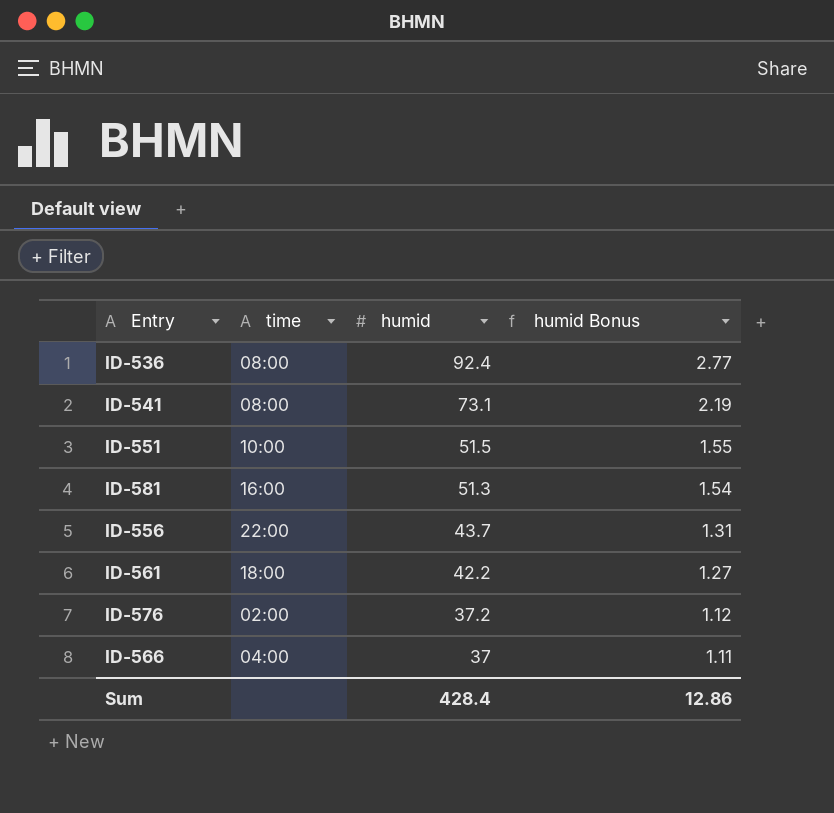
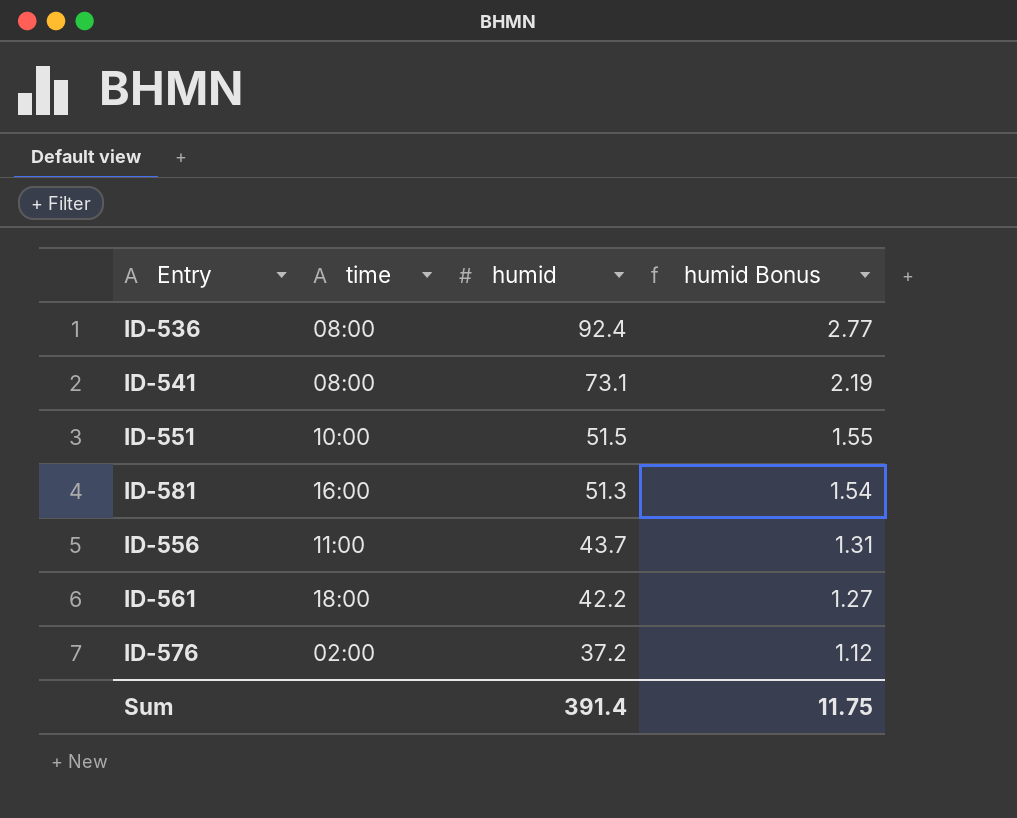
row ID-566: 04:00 | 37 | 1.11 -> none
ID-556 | time: 22:00 -> 11:00
Sum | humid: 428.4 -> 391.4
Sum | humid Bonus: 12.86 -> 11.75

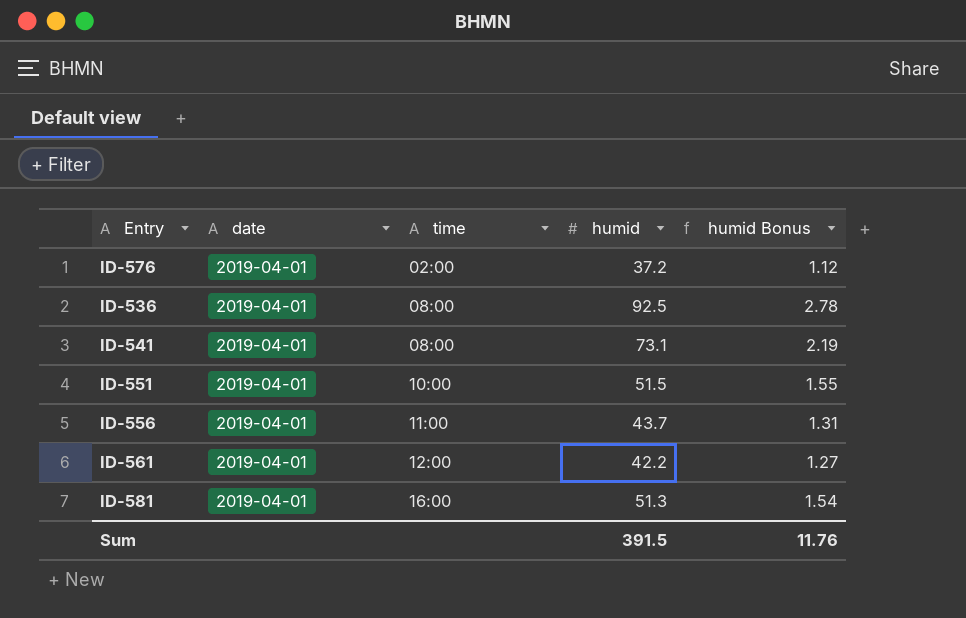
row order: humid descending -> time ascending
column date | position: none -> 2
ID-536 | humid: 92.4 -> 92.5
ID-536 | humid Bonus: 2.77 -> 2.78
ID-561 | time: 18:00 -> 12:00
Sum | humid: 391.4 -> 391.5
Sum | humid Bonus: 11.75 -> 11.76

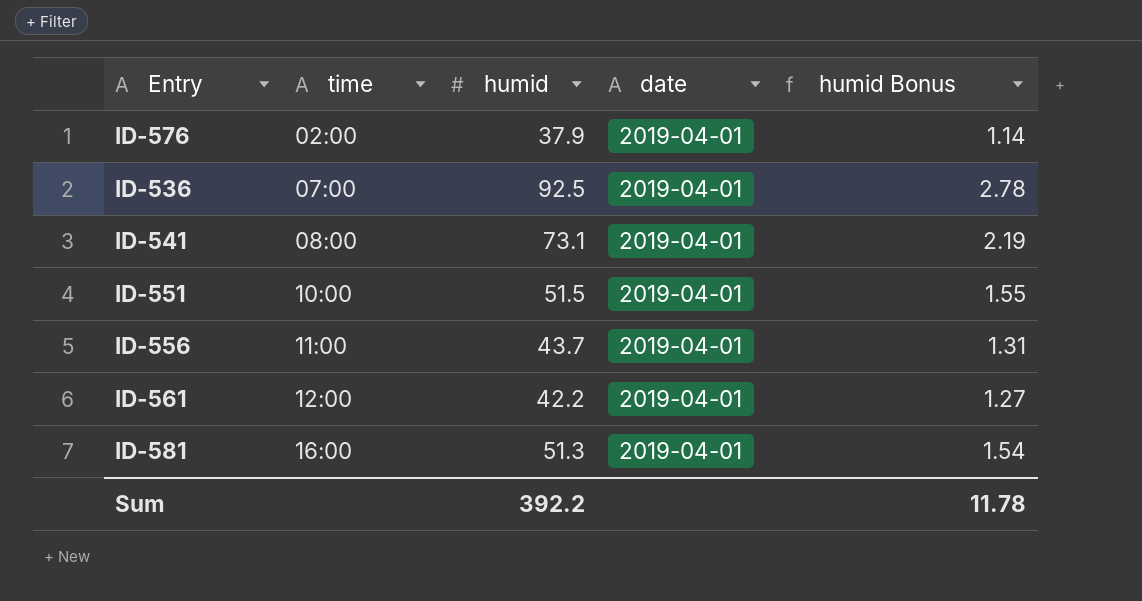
column date | position: 2 -> 4
ID-576 | humid: 37.2 -> 37.9
ID-576 | humid Bonus: 1.12 -> 1.14
ID-536 | time: 08:00 -> 07:00
Sum | humid: 391.5 -> 392.2
Sum | humid Bonus: 11.76 -> 11.78

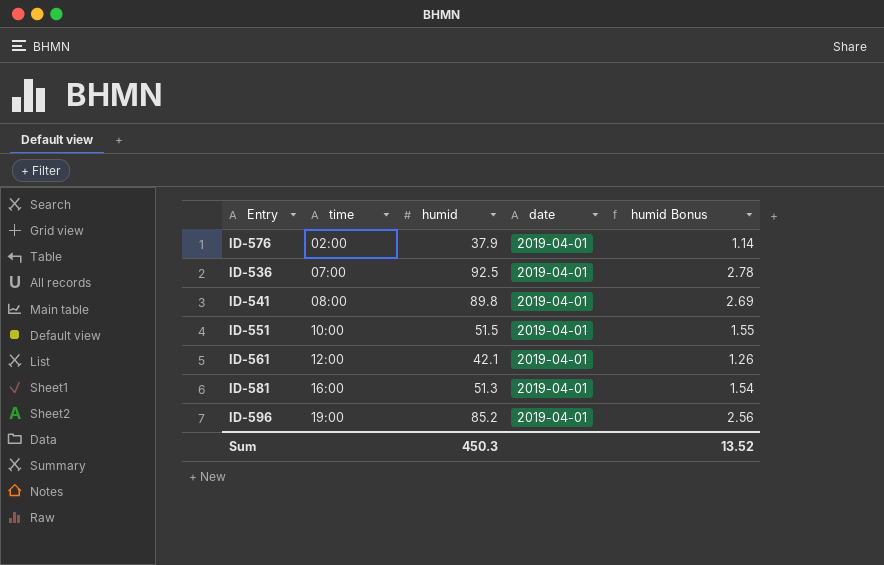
row ID-556: 11:00 | 43.7 | 2019-04-01 | 1.31 -> none
ID-541 | humid: 73.1 -> 89.8
ID-541 | humid Bonus: 2.19 -> 2.69
ID-561 | humid: 42.2 -> 42.1
ID-561 | humid Bonus: 1.27 -> 1.26
row ID-596: none -> 19:00 | 85.2 | 2019-04-01 | 2.56
Sum | humid: 392.2 -> 450.3
Sum | humid Bonus: 11.78 -> 13.52

